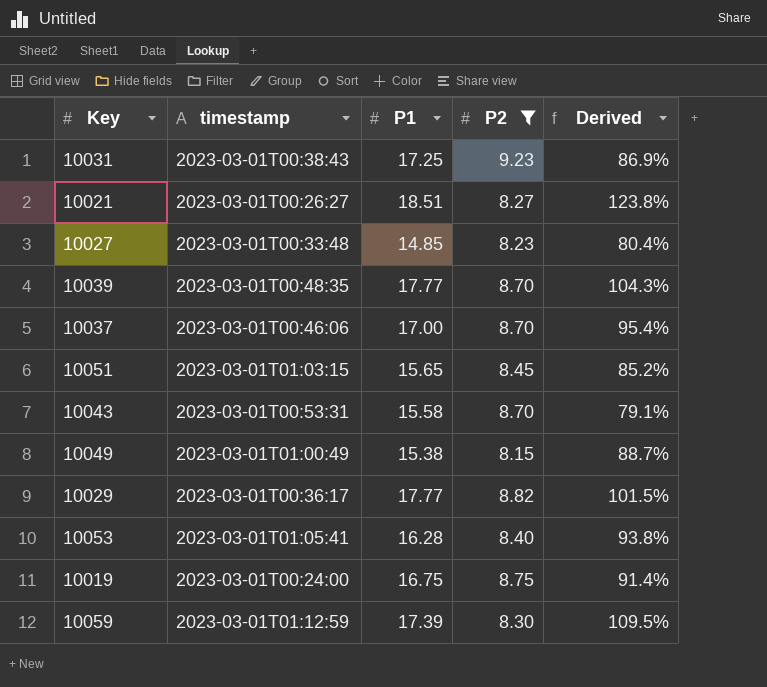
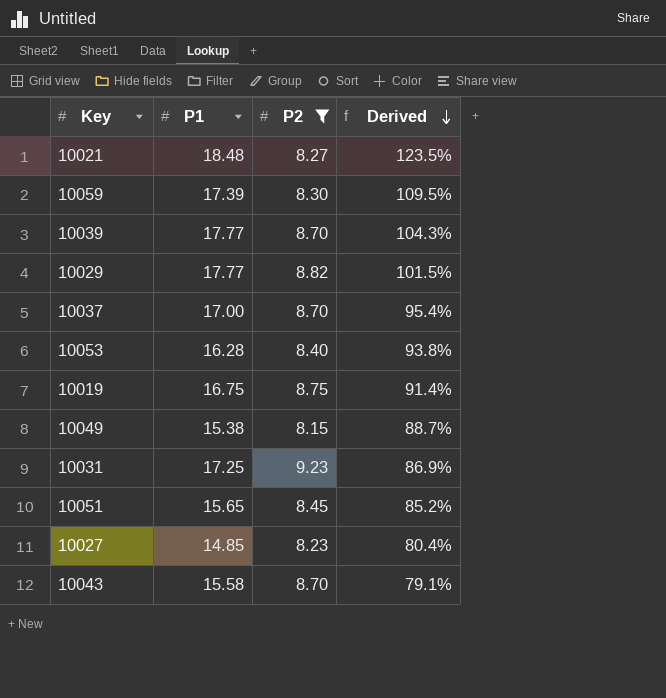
row order: none -> Derived descending
column timestamp | position: 2 -> none
10021 | P1: 18.51 -> 18.48
10021 | Derived: 123.8% -> 123.5%

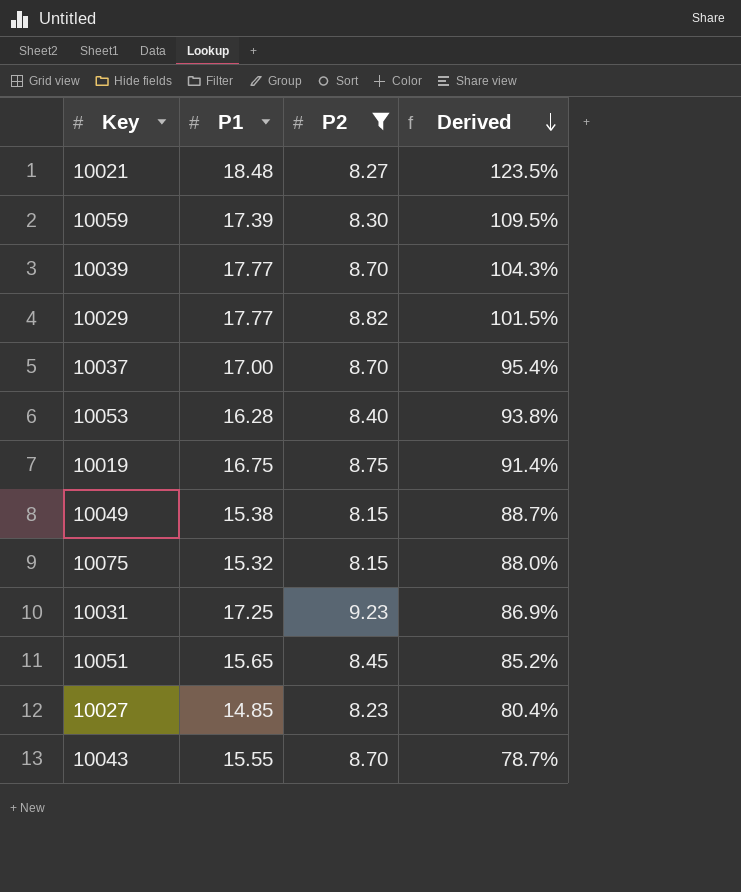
row 10075: none -> 15.32 | 8.15 | 88.0%
10043 | P1: 15.58 -> 15.55
10043 | Derived: 79.1% -> 78.7%

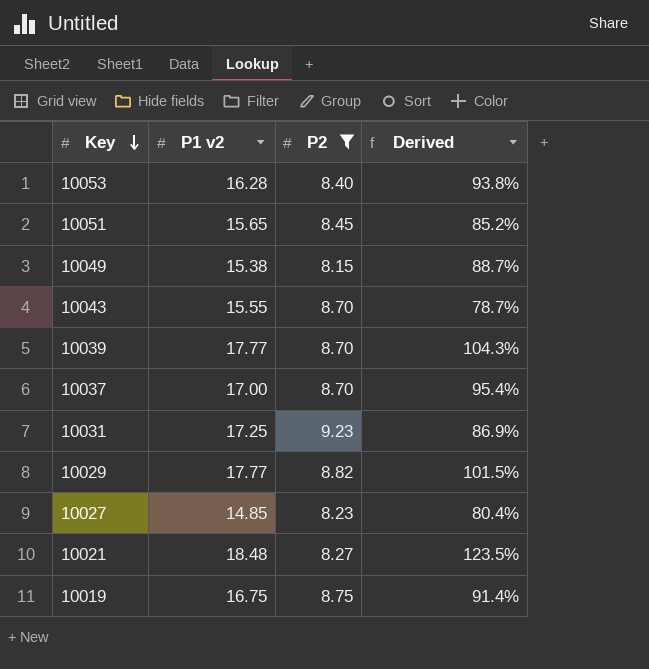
row order: Derived descending -> Key descending
column name: P1 -> P1 v2
row 10059: 17.39 | 8.30 | 109.5% -> none
row 10075: 15.32 | 8.15 | 88.0% -> none

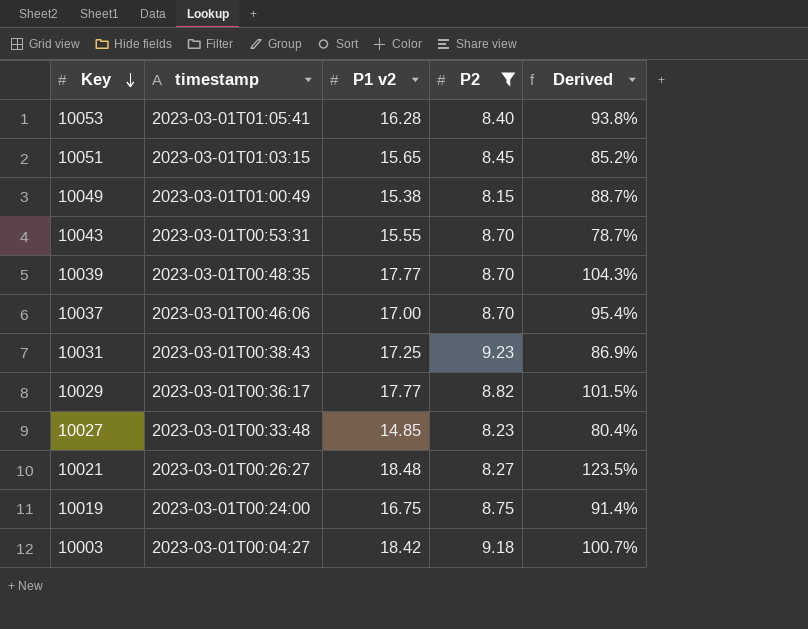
column timestamp | position: none -> 2
row 10003: none -> 2023-03-01T00:04:27 | 18.42 | 9.18 | 100.7%

